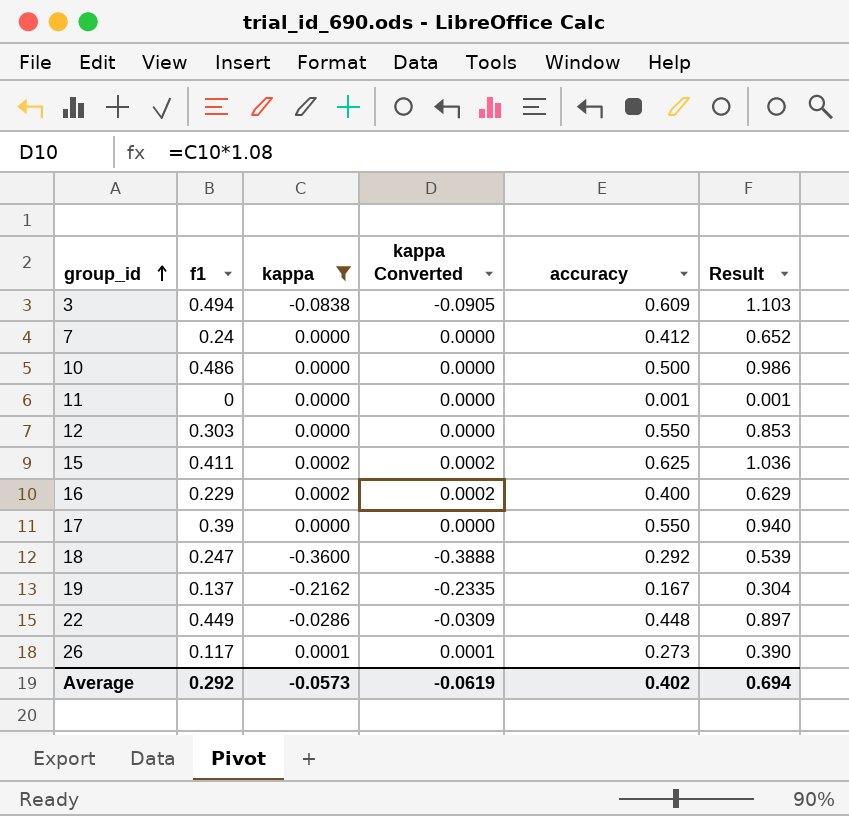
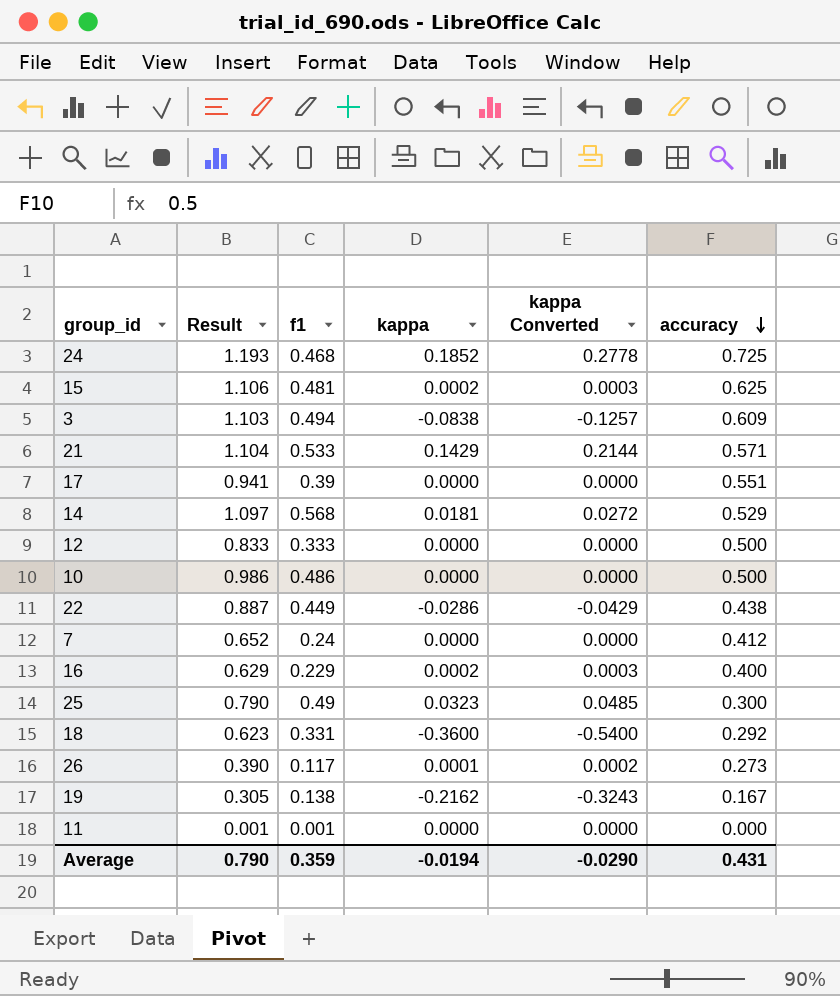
filter: kappa <= 0.0002 -> none
row order: group_id ascending -> accuracy descending
column Result | position: 6 -> 2
column kappa Converted | formula: [kappa] * 1.08 -> [kappa] * 1.5
15 | Result: 1.036 -> 1.106
15 | f1: 0.411 -> 0.481
17 | Result: 0.940 -> 0.941
17 | accuracy: 0.550 -> 0.551
12 | Result: 0.853 -> 0.833
12 | f1: 0.303 -> 0.333
12 | accuracy: 0.550 -> 0.500
22 | Result: 0.897 -> 0.887
22 | accuracy: 0.448 -> 0.438
18 | Result: 0.539 -> 0.623
18 | f1: 0.247 -> 0.331
19 | Result: 0.304 -> 0.305
19 | f1: 0.137 -> 0.138
11 | f1: 0 -> 0.001
11 | accuracy: 0.001 -> 0.000
Average | Result: 0.694 -> 0.790
Average | f1: 0.292 -> 0.359
Average | kappa: -0.0573 -> -0.0194
Average | kappa Converted: -0.0619 -> -0.0290
Average | accuracy: 0.402 -> 0.431

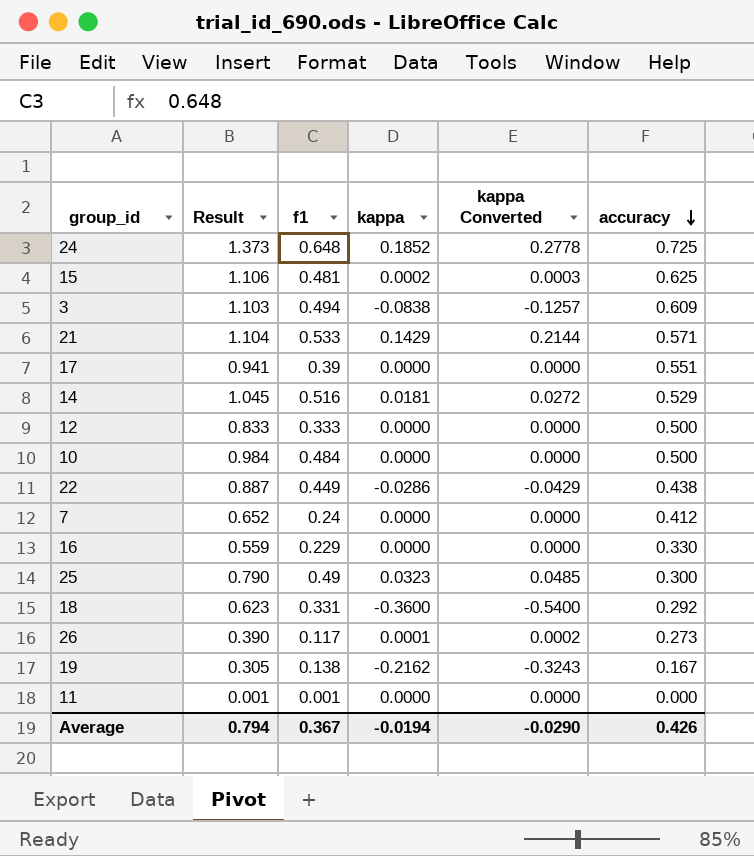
24 | Result: 1.193 -> 1.373
24 | f1: 0.468 -> 0.648
14 | Result: 1.097 -> 1.045
14 | f1: 0.568 -> 0.516
10 | Result: 0.986 -> 0.984
10 | f1: 0.486 -> 0.484
16 | Result: 0.629 -> 0.559
16 | kappa: 0.0002 -> 0.0000
16 | kappa Converted: 0.0003 -> 0.0000
16 | accuracy: 0.400 -> 0.330
Average | Result: 0.790 -> 0.794
Average | f1: 0.359 -> 0.367
Average | accuracy: 0.431 -> 0.426

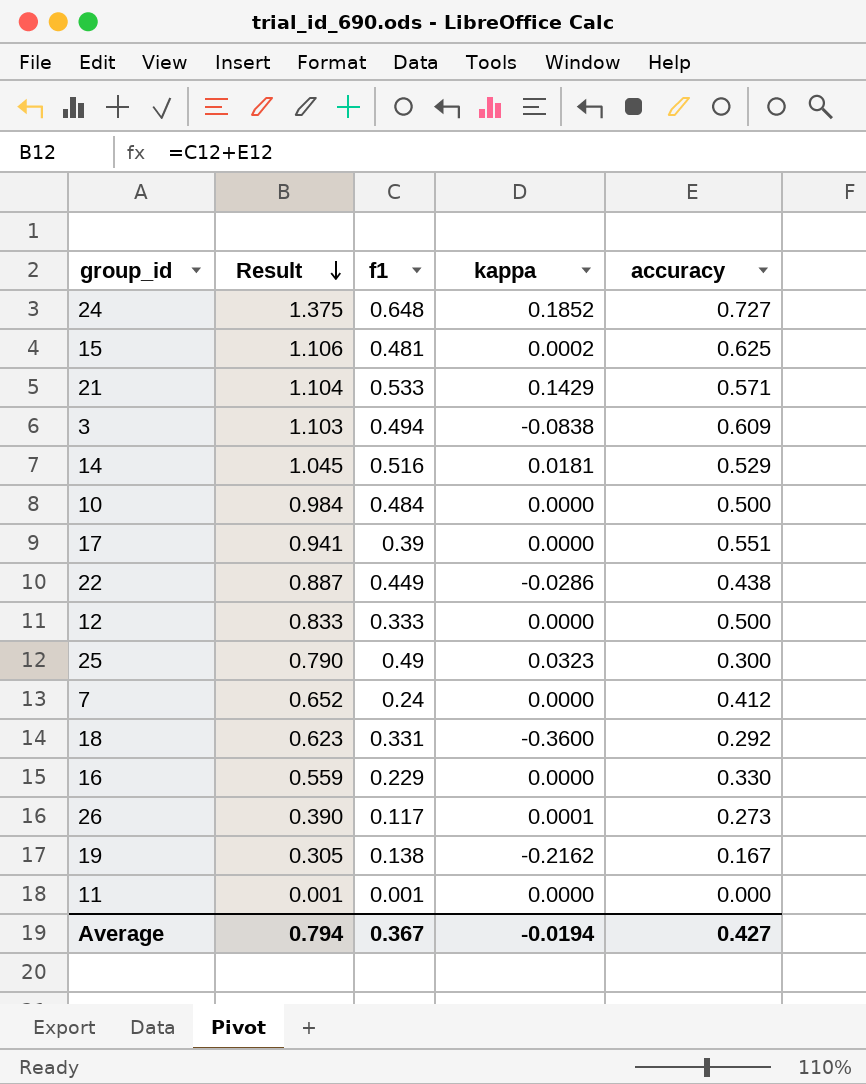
row order: accuracy descending -> Result descending
column kappa Converted | formula: [kappa] * 1.5 -> none
24 | Result: 1.373 -> 1.375
24 | accuracy: 0.725 -> 0.727
Average | accuracy: 0.426 -> 0.427

